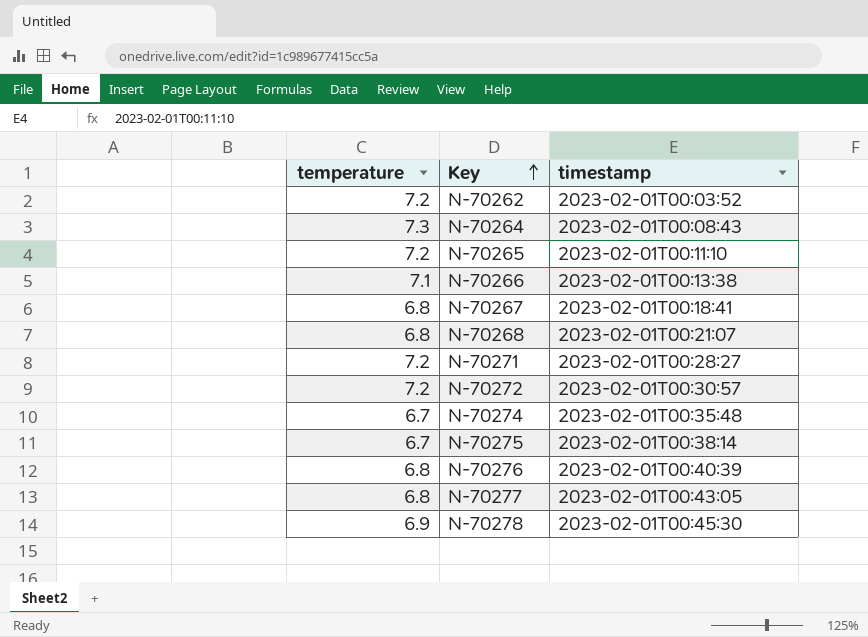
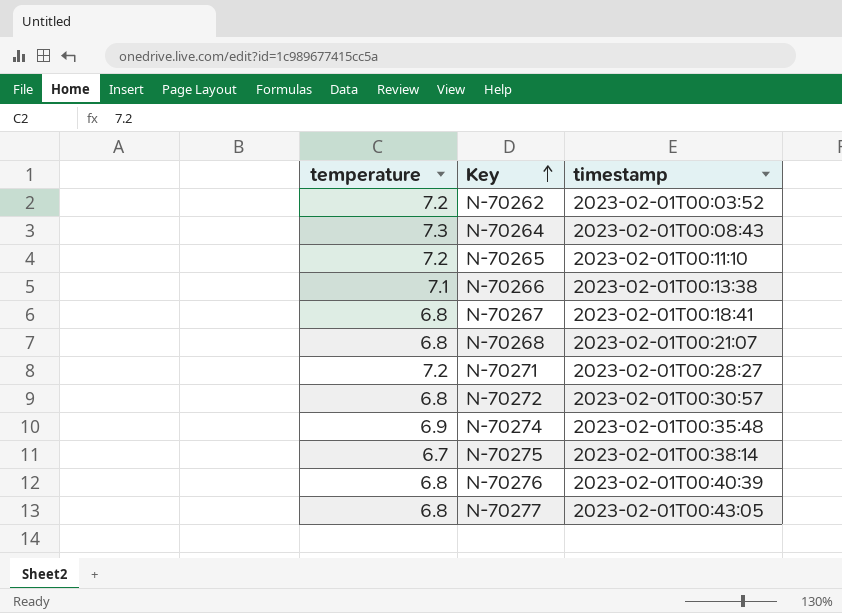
row N-70278: 6.9 | 2023-02-01T00:45:30 -> none
N-70272 | temperature: 7.2 -> 6.8
N-70274 | temperature: 6.7 -> 6.9

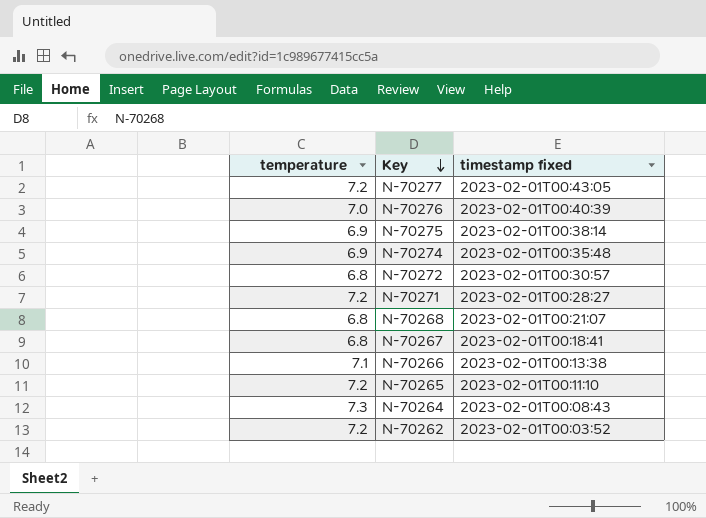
row order: Key ascending -> Key descending
column name: timestamp -> timestamp fixed
N-70277 | temperature: 6.8 -> 7.2
N-70276 | temperature: 6.8 -> 7.0
N-70275 | temperature: 6.7 -> 6.9

